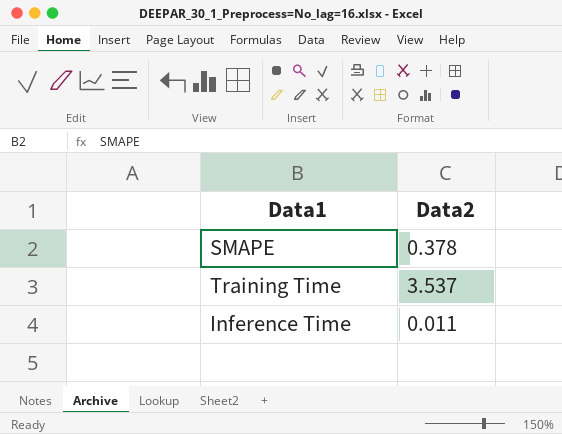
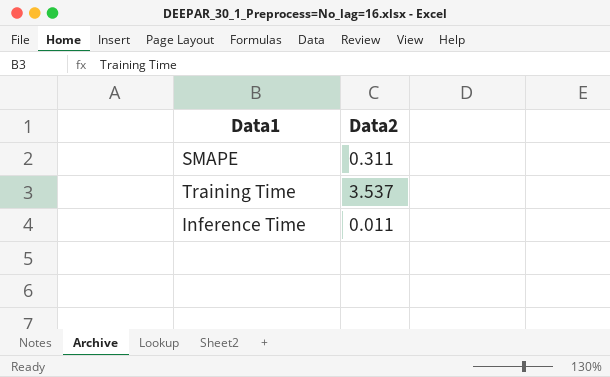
SMAPE | Data2: 0.378 -> 0.311

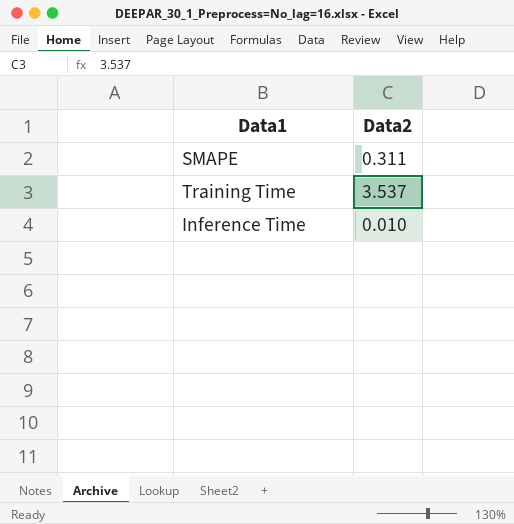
Inference Time | Data2: 0.011 -> 0.010

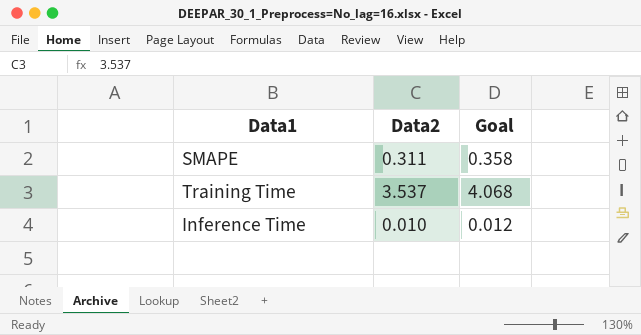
column Goal | formula: none -> [Data2] * 1.15

